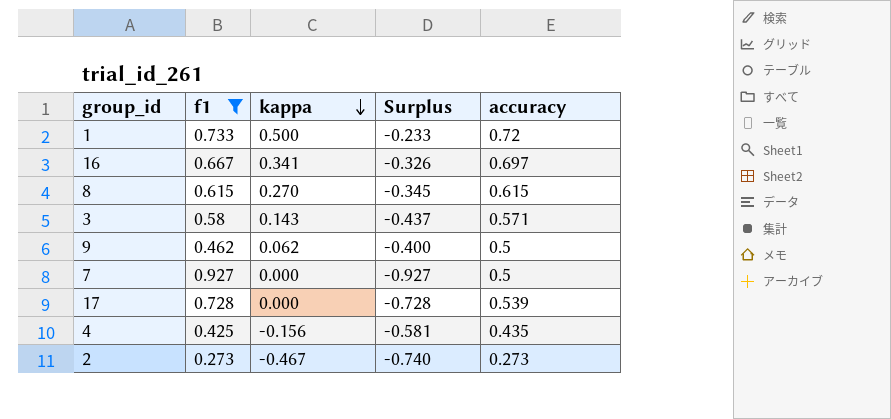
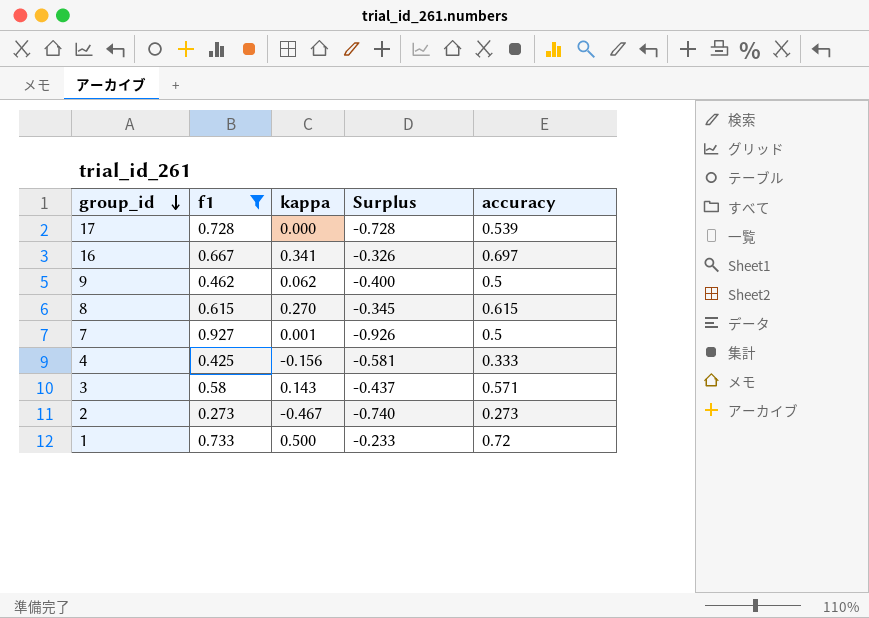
row order: kappa descending -> group_id descending
7 | kappa: 0.000 -> 0.001
7 | Surplus: -0.927 -> -0.926
4 | accuracy: 0.435 -> 0.333

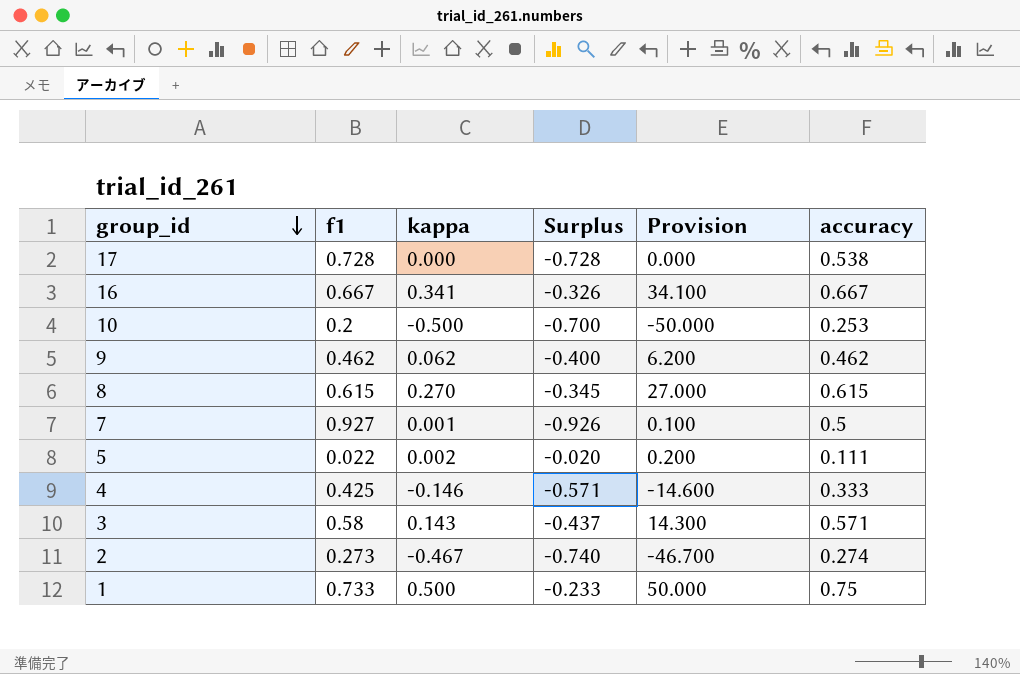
filter: f1 >= 0.273 -> none
column Provision | formula: none -> [kappa] * 100
17 | accuracy: 0.539 -> 0.538
16 | accuracy: 0.697 -> 0.667
9 | accuracy: 0.5 -> 0.462
4 | kappa: -0.156 -> -0.146
4 | Surplus: -0.581 -> -0.571
2 | accuracy: 0.273 -> 0.274
1 | accuracy: 0.72 -> 0.75

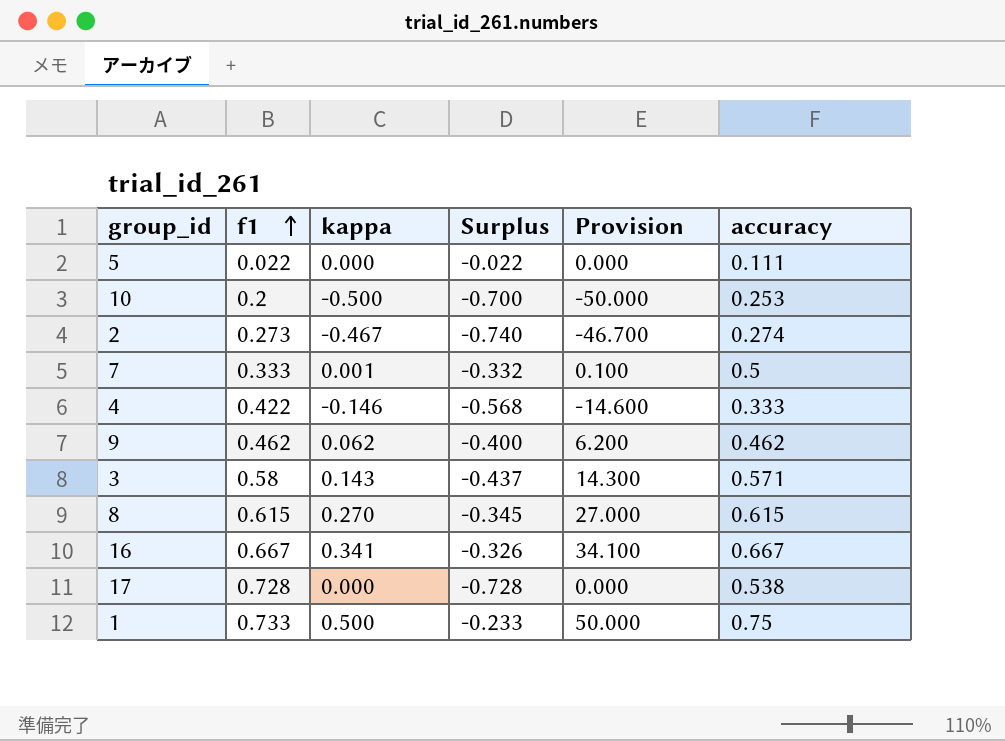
row order: group_id descending -> f1 ascending
5 | kappa: 0.002 -> 0.000
5 | Surplus: -0.020 -> -0.022
5 | Provision: 0.200 -> 0.000
7 | f1: 0.927 -> 0.333
7 | Surplus: -0.926 -> -0.332
4 | f1: 0.425 -> 0.422
4 | Surplus: -0.571 -> -0.568

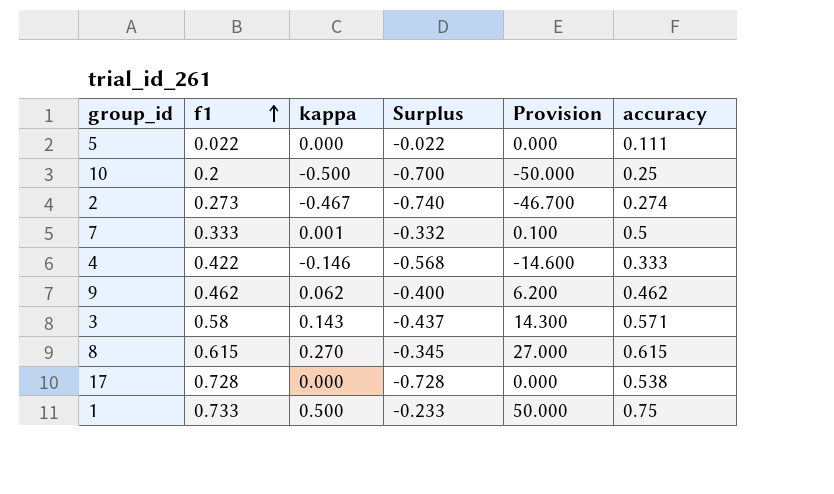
row 16: 0.667 | 0.341 | -0.326 | 34.100 | 0.667 -> none
10 | accuracy: 0.253 -> 0.25

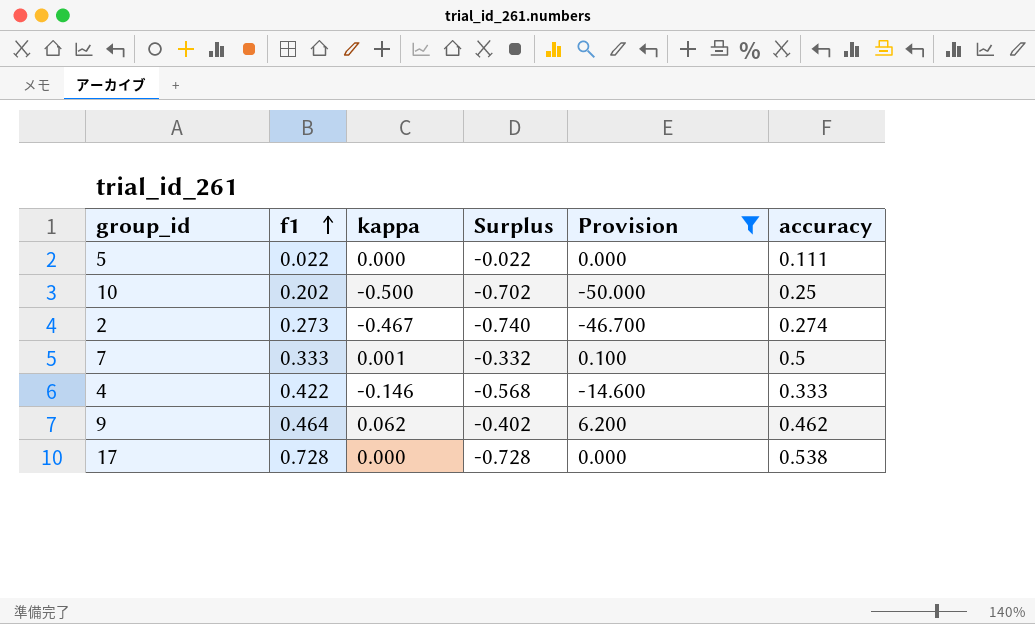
filter: none -> Provision <= 6.200
10 | f1: 0.2 -> 0.202
10 | Surplus: -0.700 -> -0.702
9 | f1: 0.462 -> 0.464
9 | Surplus: -0.400 -> -0.402

